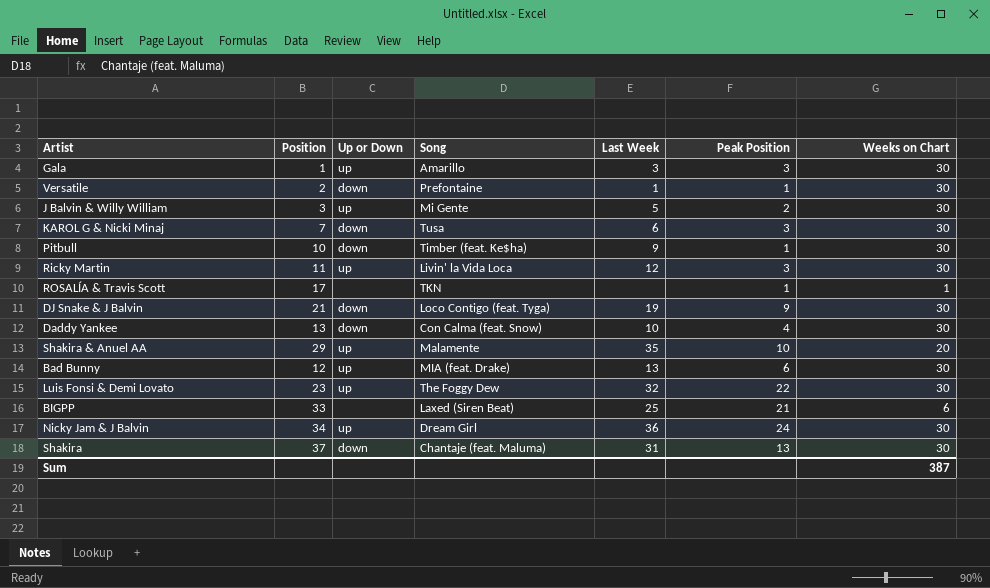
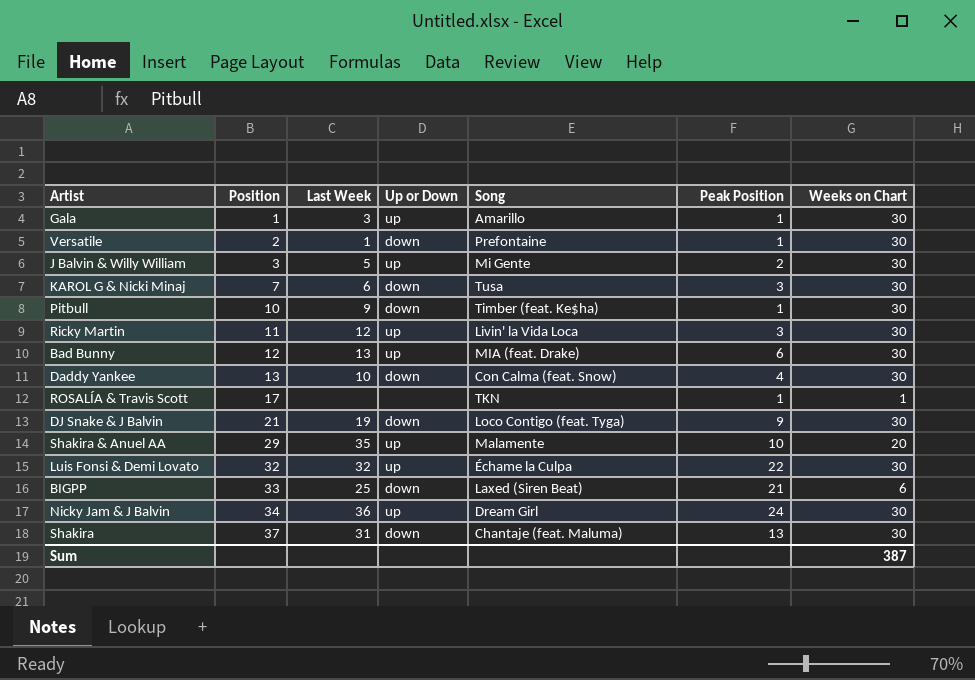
row order: none -> Position ascending
column Last Week | position: 5 -> 3
Gala | Peak Position: 3 -> 1
Luis Fonsi & Demi Lovato | Position: 23 -> 32
Luis Fonsi & Demi Lovato | Song: The Foggy Dew -> Échame la Culpa
BIGPP | Up or Down: none -> down

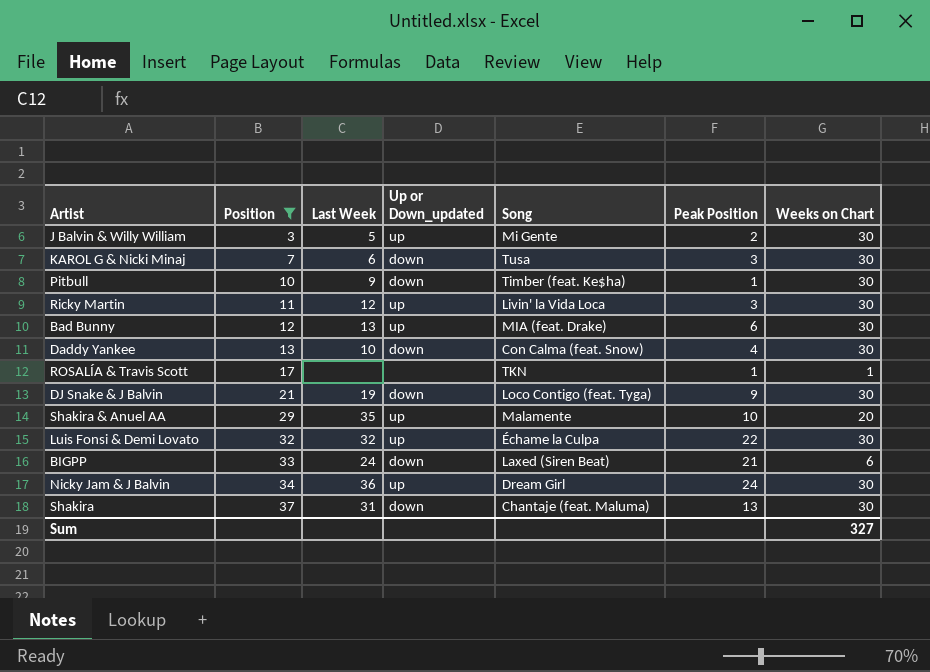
filter: none -> Position >= 3
column name: Up or Down -> Up or Down_updated
BIGPP | Last Week: 25 -> 24
Sum | Weeks on Chart: 387 -> 327

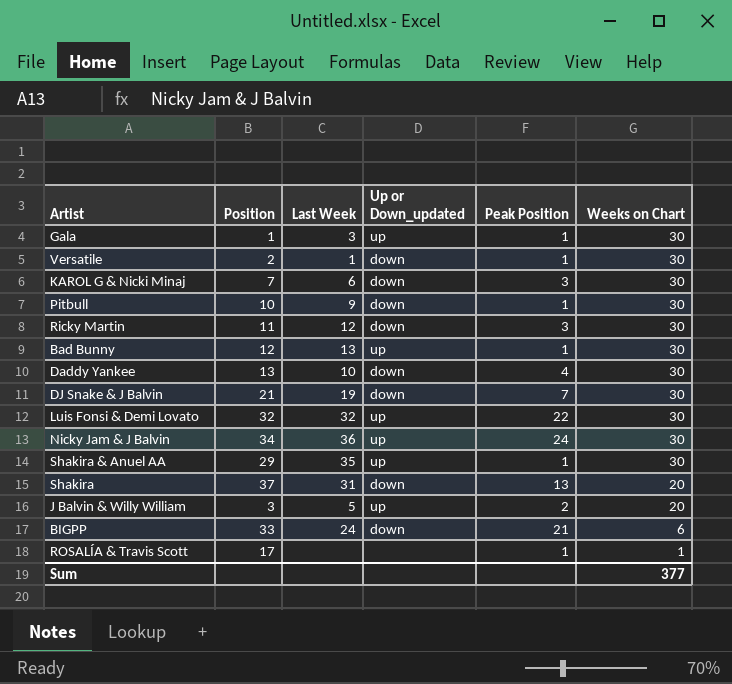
filter: Position >= 3 -> none
row order: Position ascending -> Weeks on Chart descending
column Song | position: 5 -> none
Ricky Martin | Up or Down_updated: up -> down
Bad Bunny | Peak Position: 6 -> 1
DJ Snake & J Balvin | Peak Position: 9 -> 7
Shakira & Anuel AA | Peak Position: 10 -> 1
Shakira & Anuel AA | Weeks on Chart: 20 -> 30
Shakira | Weeks on Chart: 30 -> 20
J Balvin & Willy William | Weeks on Chart: 30 -> 20
Sum | Weeks on Chart: 327 -> 377

